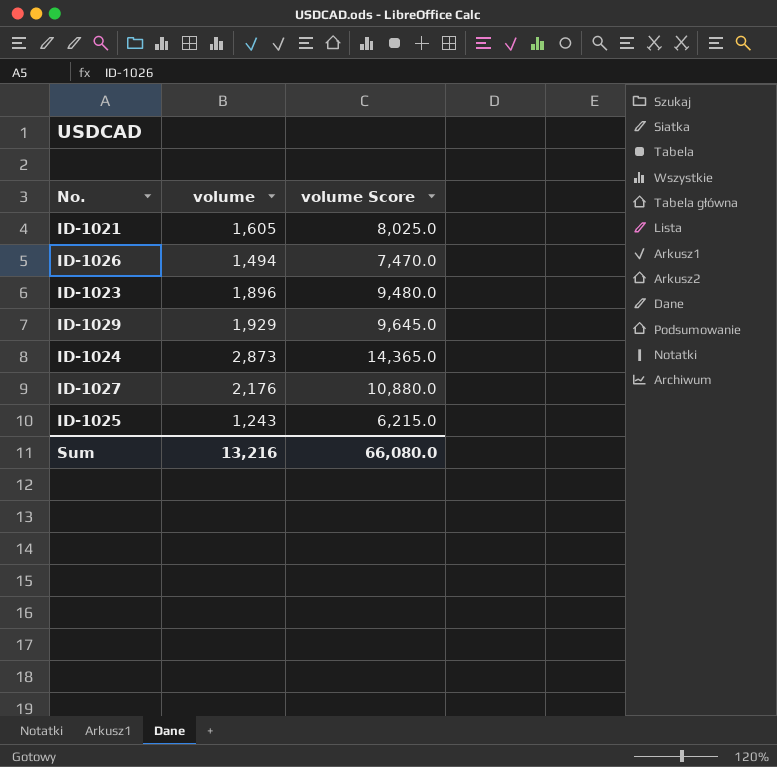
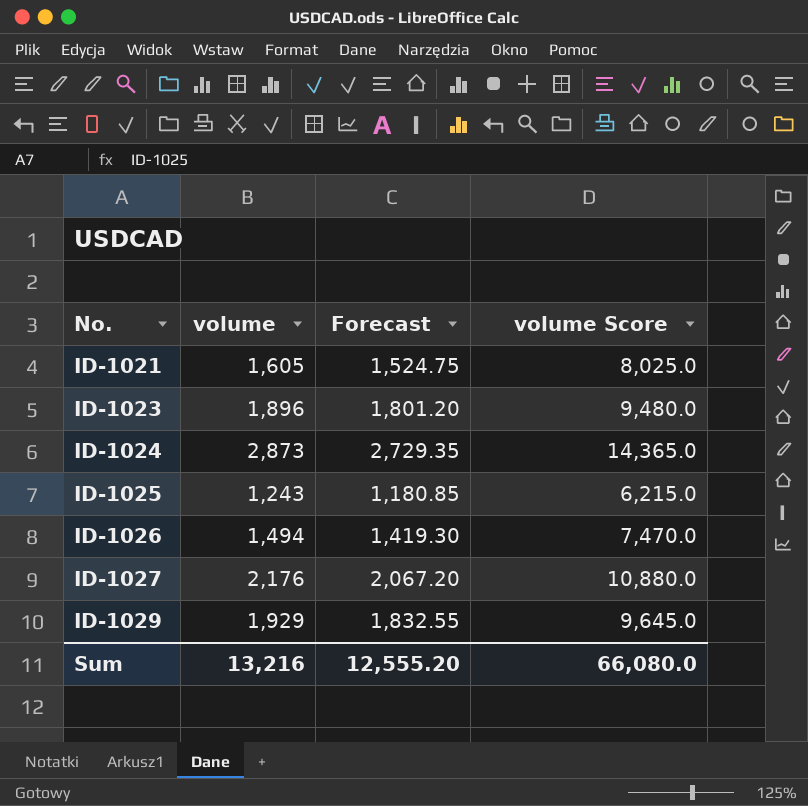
row order: none -> No. ascending
column Forecast | formula: none -> [volume] * 0.95

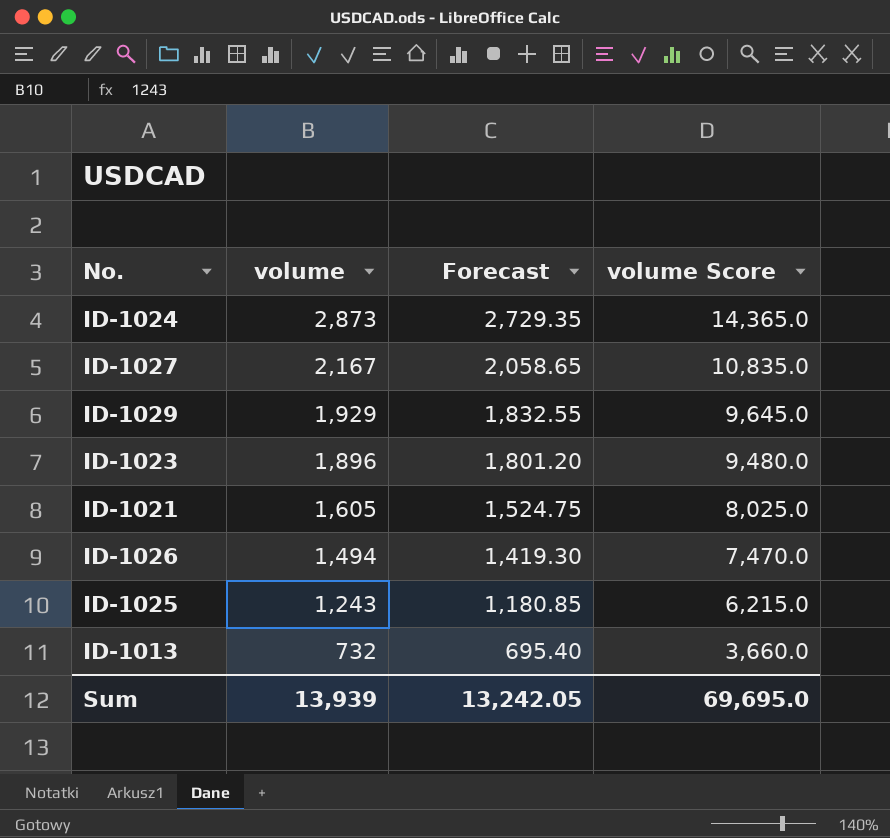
row order: No. ascending -> volume descending
ID-1027 | volume: 2,176 -> 2,167
ID-1027 | Forecast: 2,067.20 -> 2,058.65
ID-1027 | volume Score: 10,880.0 -> 10,835.0
row ID-1013: none -> 732 | 695.40 | 3,660.0
Sum | volume: 13,216 -> 13,939
Sum | Forecast: 12,555.20 -> 13,242.05
Sum | volume Score: 66,080.0 -> 69,695.0

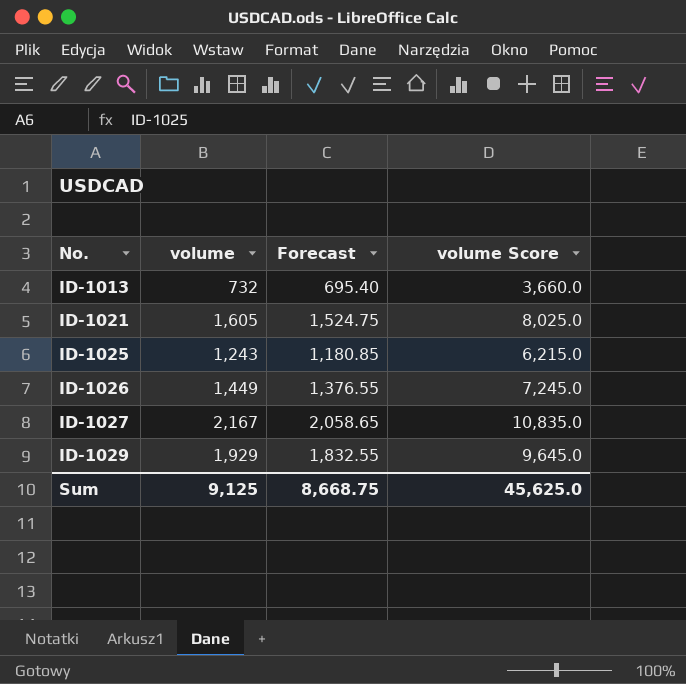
row order: volume descending -> No. ascending
row ID-1024: 2,873 | 2,729.35 | 14,365.0 -> none
row ID-1023: 1,896 | 1,801.20 | 9,480.0 -> none
ID-1026 | volume: 1,494 -> 1,449
ID-1026 | Forecast: 1,419.30 -> 1,376.55
ID-1026 | volume Score: 7,470.0 -> 7,245.0
Sum | volume: 13,939 -> 9,125
Sum | Forecast: 13,242.05 -> 8,668.75
Sum | volume Score: 69,695.0 -> 45,625.0

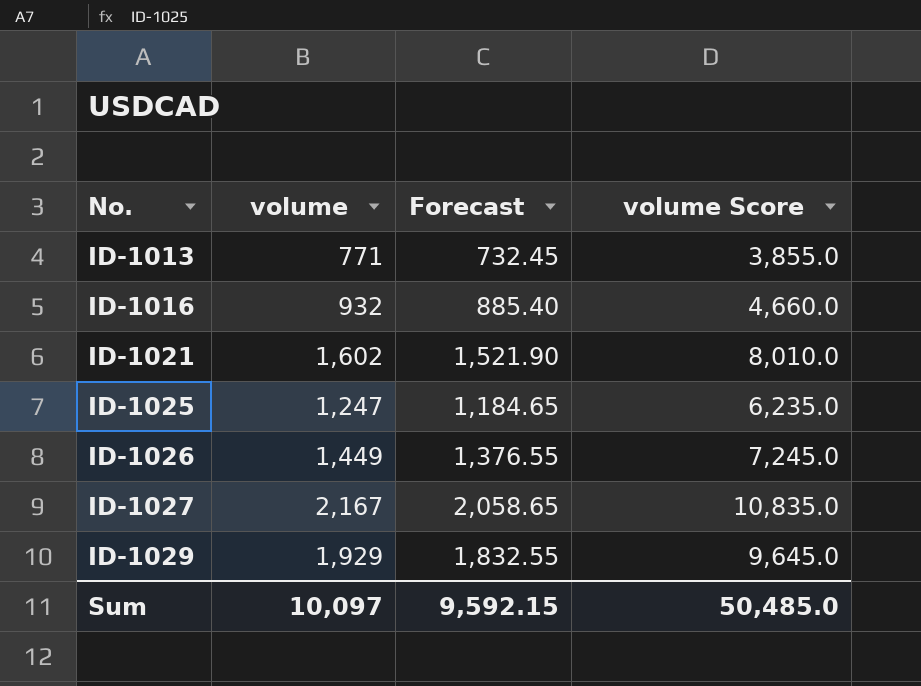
ID-1013 | volume: 732 -> 771
ID-1013 | Forecast: 695.40 -> 732.45
ID-1013 | volume Score: 3,660.0 -> 3,855.0
row ID-1016: none -> 932 | 885.40 | 4,660.0
ID-1021 | volume: 1,605 -> 1,602
ID-1021 | Forecast: 1,524.75 -> 1,521.90
ID-1021 | volume Score: 8,025.0 -> 8,010.0
ID-1025 | volume: 1,243 -> 1,247
ID-1025 | Forecast: 1,180.85 -> 1,184.65
ID-1025 | volume Score: 6,215.0 -> 6,235.0
Sum | volume: 9,125 -> 10,097
Sum | Forecast: 8,668.75 -> 9,592.15
Sum | volume Score: 45,625.0 -> 50,485.0

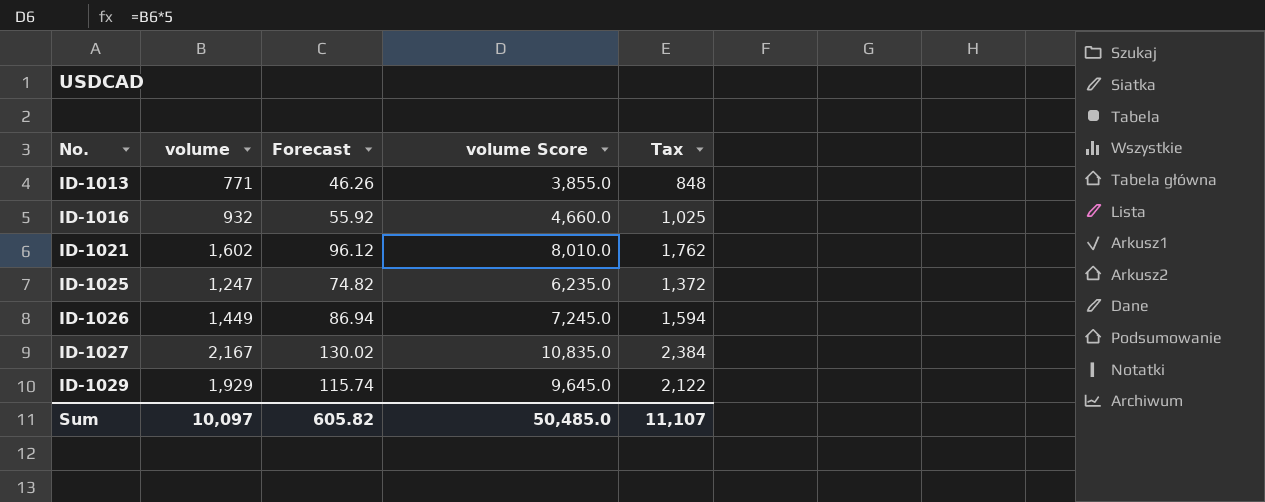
column Forecast | formula: [volume] * 0.95 -> [volume] * 0.06
column Tax | formula: none -> [volume] * 1.1
Sum | Forecast: 9,592.15 -> 605.82

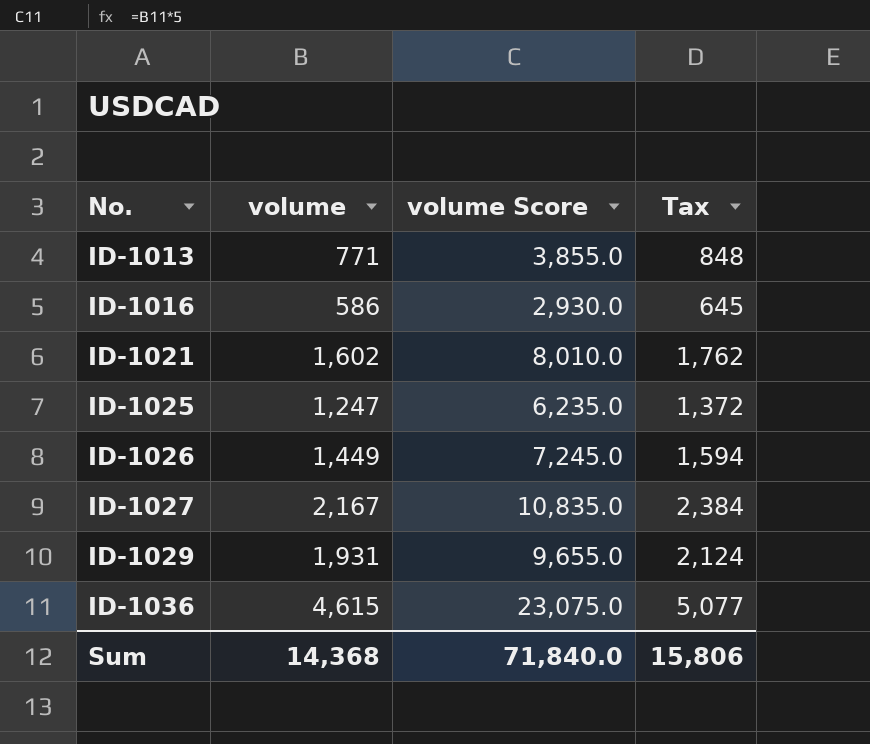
column Forecast | formula: [volume] * 0.06 -> none
ID-1016 | volume: 932 -> 586
ID-1016 | volume Score: 4,660.0 -> 2,930.0
ID-1016 | Tax: 1,025 -> 645
ID-1029 | volume: 1,929 -> 1,931
ID-1029 | volume Score: 9,645.0 -> 9,655.0
ID-1029 | Tax: 2,122 -> 2,124
row ID-1036: none -> 4,615 | 23,075.0 | 5,077
Sum | volume: 10,097 -> 14,368
Sum | volume Score: 50,485.0 -> 71,840.0
Sum | Tax: 11,107 -> 15,806

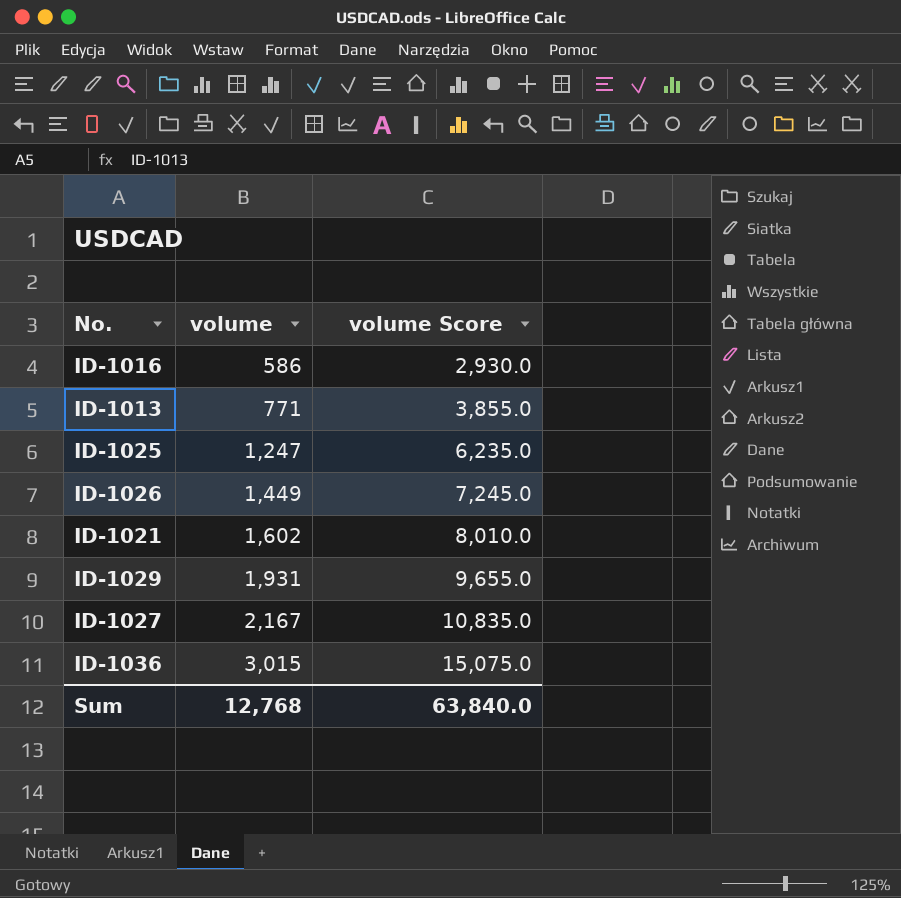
row order: No. ascending -> volume ascending
column Tax | formula: [volume] * 1.1 -> none
ID-1036 | volume: 4,615 -> 3,015
ID-1036 | volume Score: 23,075.0 -> 15,075.0
Sum | volume: 14,368 -> 12,768
Sum | volume Score: 71,840.0 -> 63,840.0

